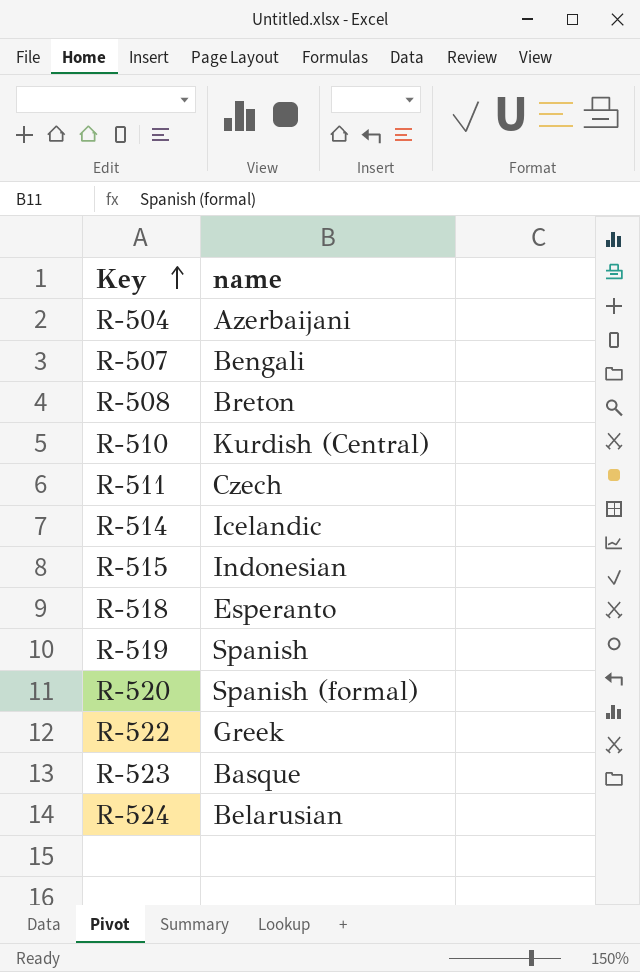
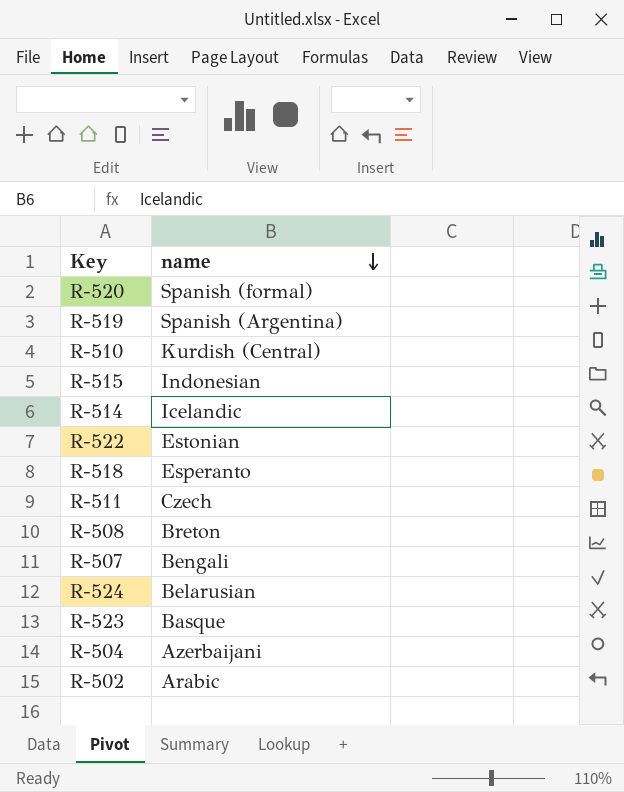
row order: Key ascending -> name descending
R-519 | name: Spanish -> Spanish (Argentina)
R-522 | name: Greek -> Estonian
row R-502: none -> Arabic

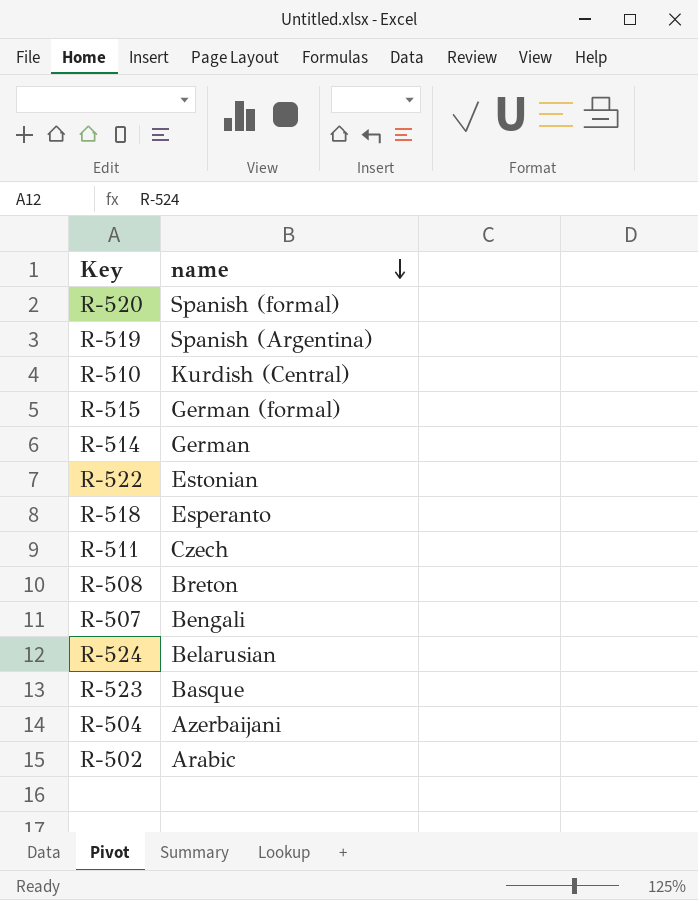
R-515 | name: Indonesian -> German (formal)
R-514 | name: Icelandic -> German

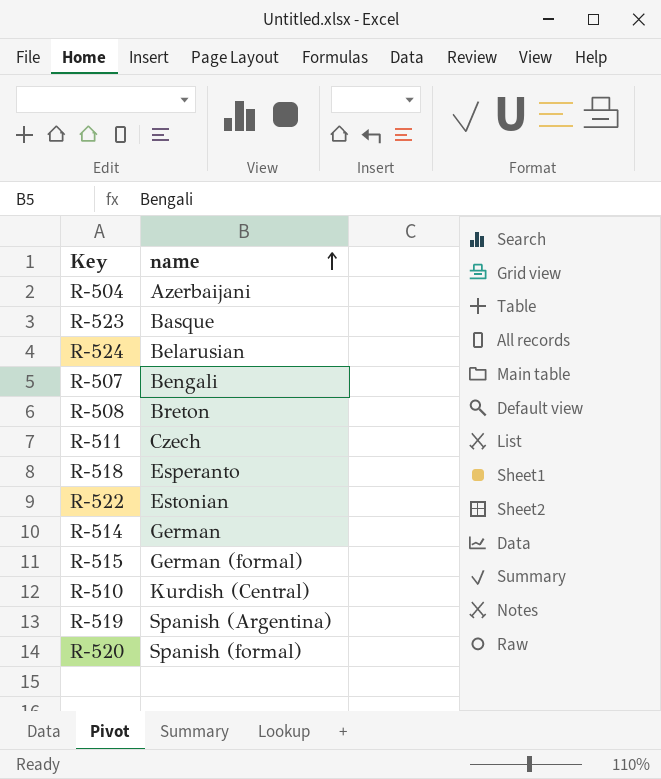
row order: name descending -> name ascending
row R-502: Arabic -> none

